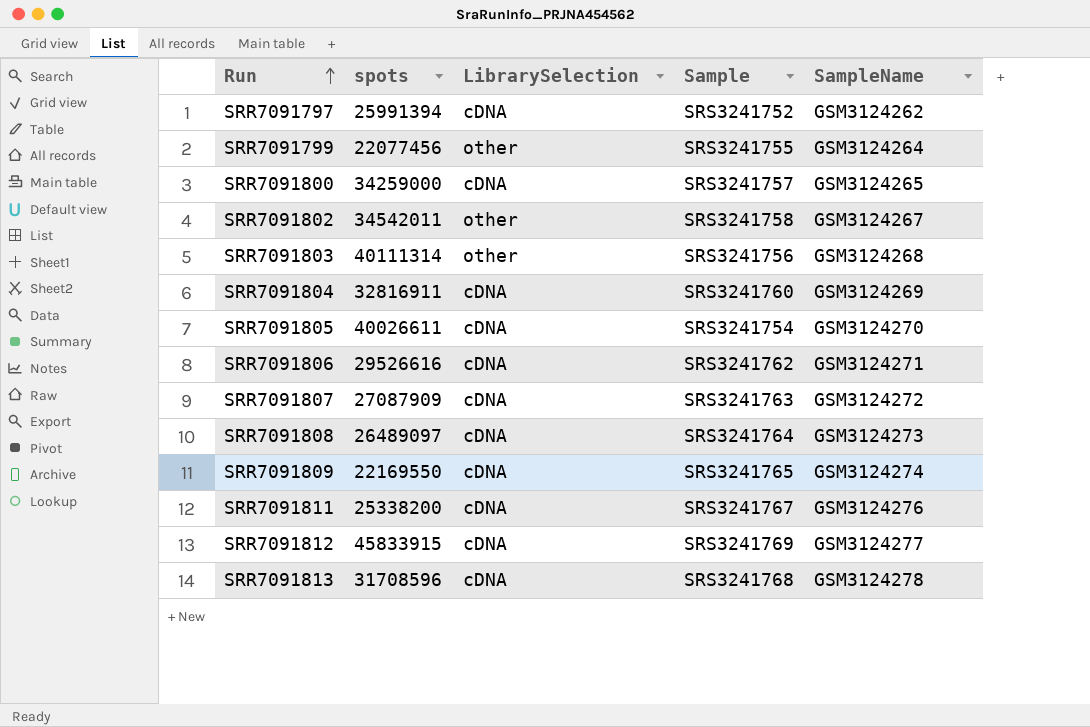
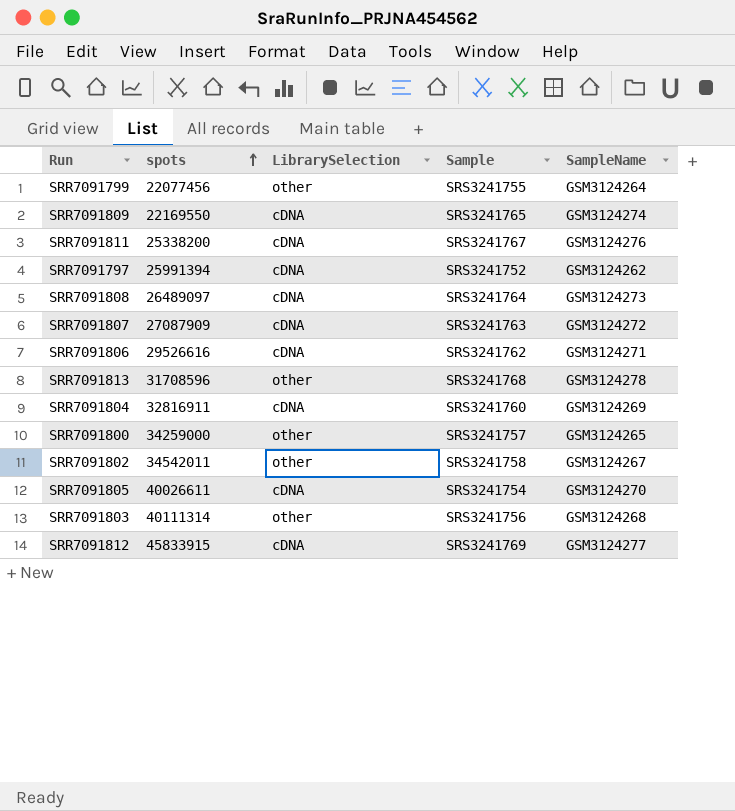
row order: Run ascending -> spots ascending
SRR7091813 | LibrarySelection: cDNA -> other
SRR7091800 | LibrarySelection: cDNA -> other

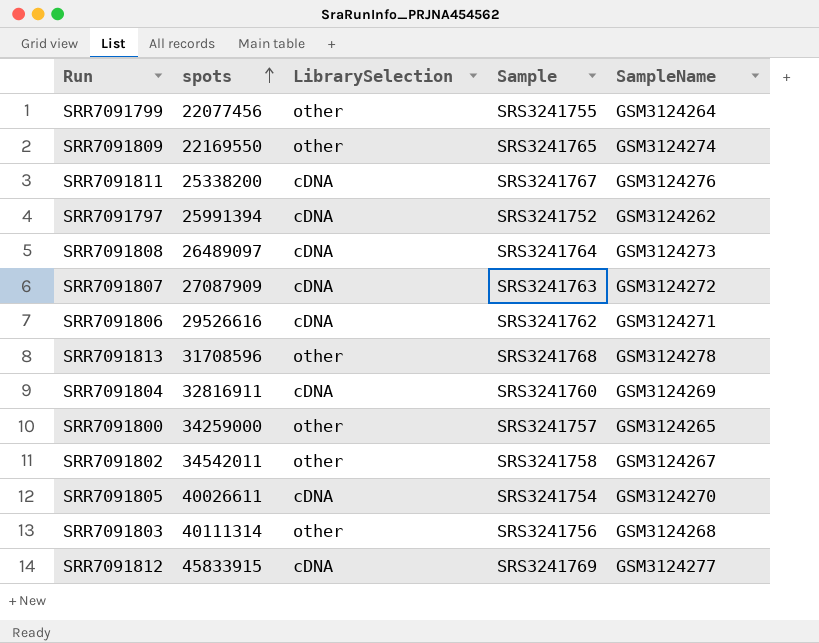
SRR7091809 | LibrarySelection: cDNA -> other

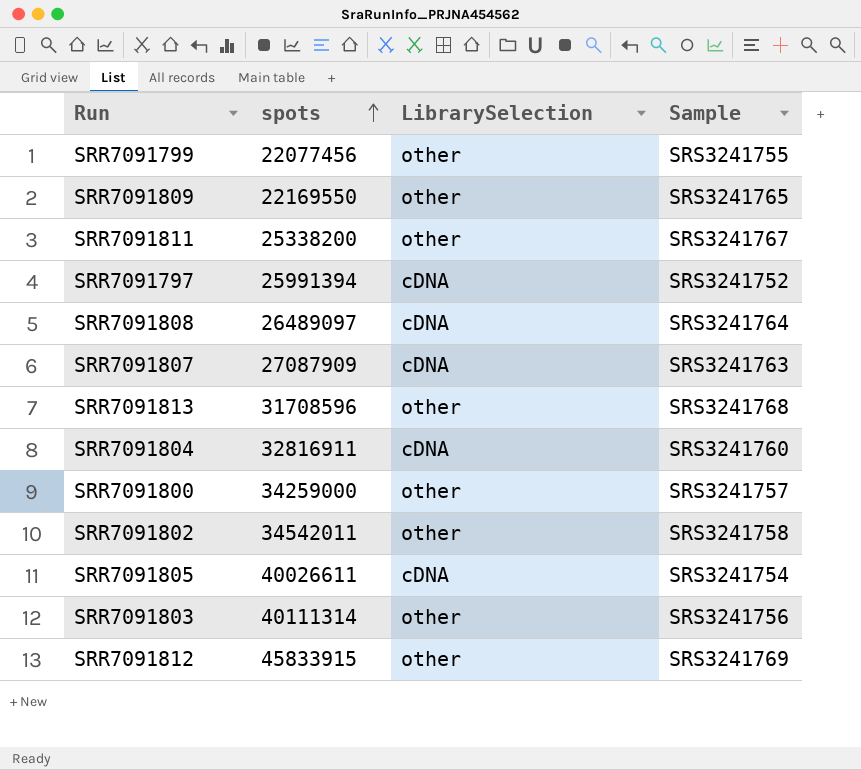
column SampleName | position: 5 -> none
row SRR7091806: 29526616 | cDNA | SRS3241762 | GSM3124271 -> none
SRR7091811 | LibrarySelection: cDNA -> other
SRR7091812 | LibrarySelection: cDNA -> other

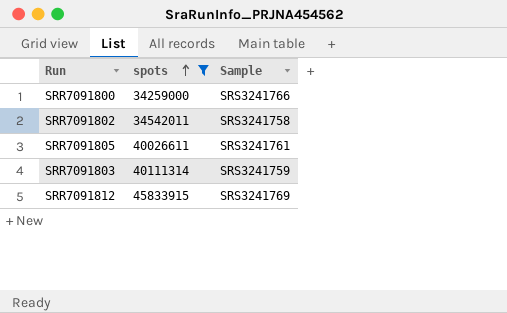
filter: none -> spots >= 34259000
column LibrarySelection | position: 3 -> none
SRR7091800 | Sample: SRS3241757 -> SRS3241766
SRR7091805 | Sample: SRS3241754 -> SRS3241761
SRR7091803 | Sample: SRS3241756 -> SRS3241759

